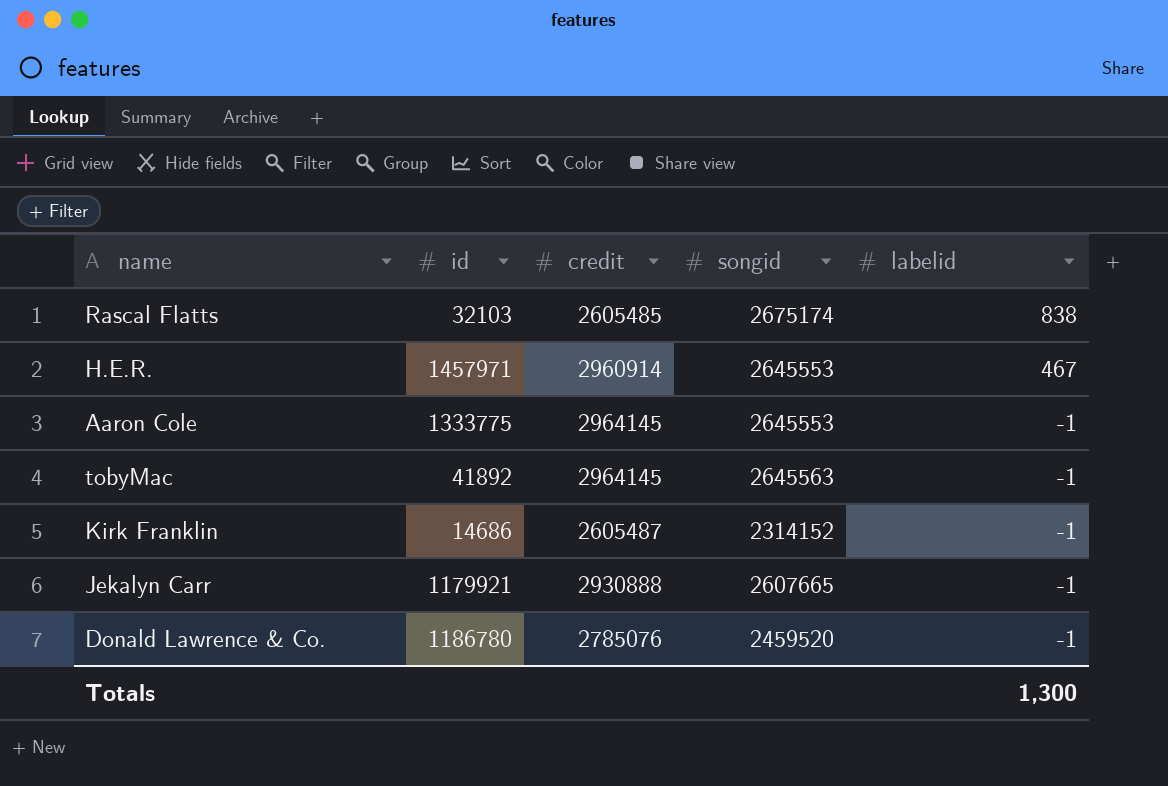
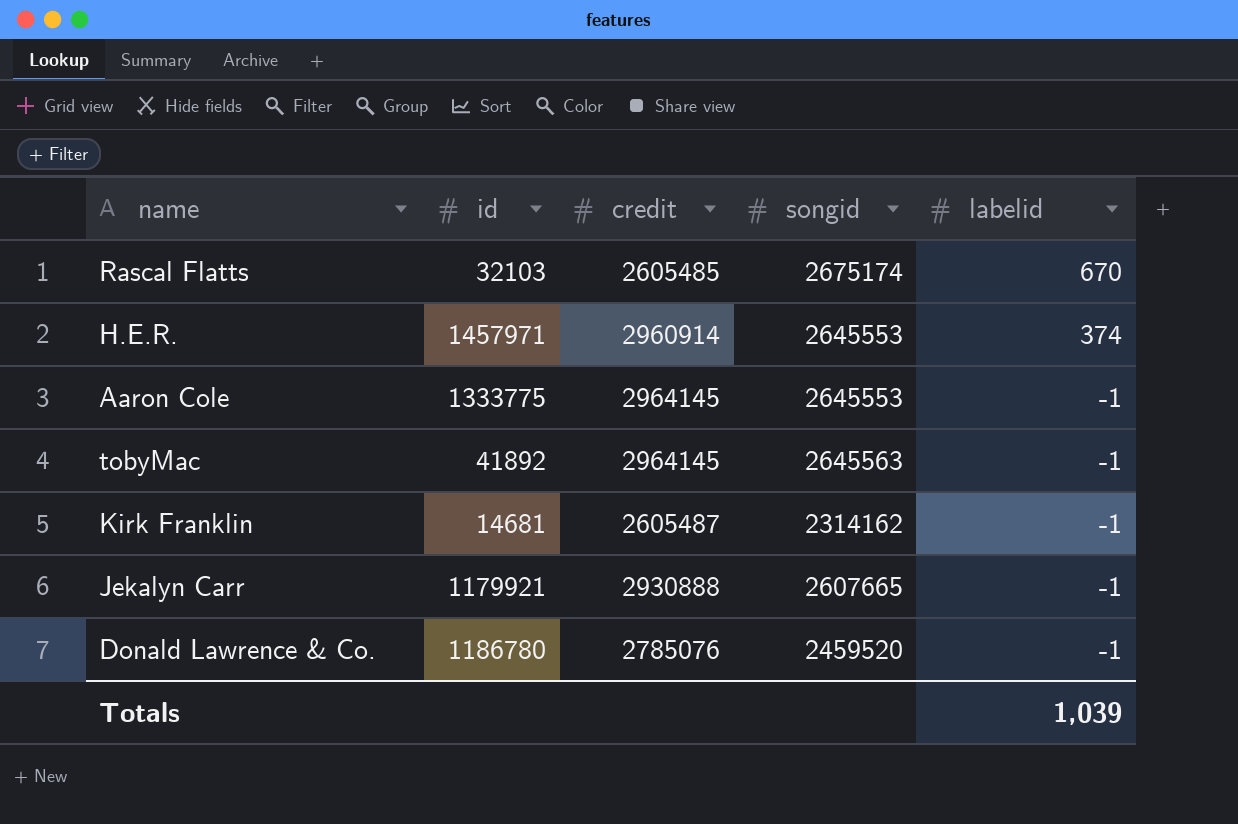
Rascal Flatts | labelid: 838 -> 670
H.E.R. | labelid: 467 -> 374
Kirk Franklin | id: 14686 -> 14681
Kirk Franklin | songid: 2314152 -> 2314162
Totals | labelid: 1,300 -> 1,039

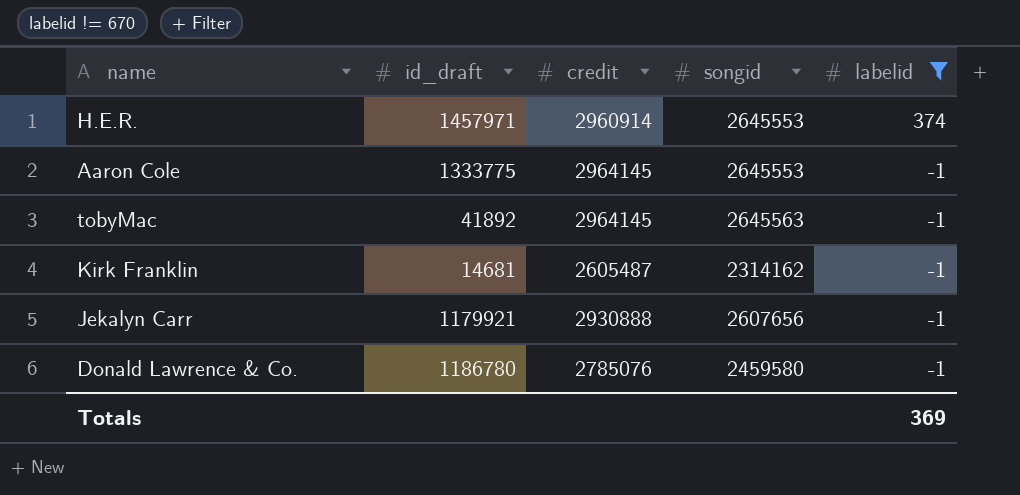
filter: none -> labelid != 670
column name: id -> id_draft
Jekalyn Carr | songid: 2607665 -> 2607656
Donald Lawrence & Co. | songid: 2459520 -> 2459580
Totals | labelid: 1,039 -> 369

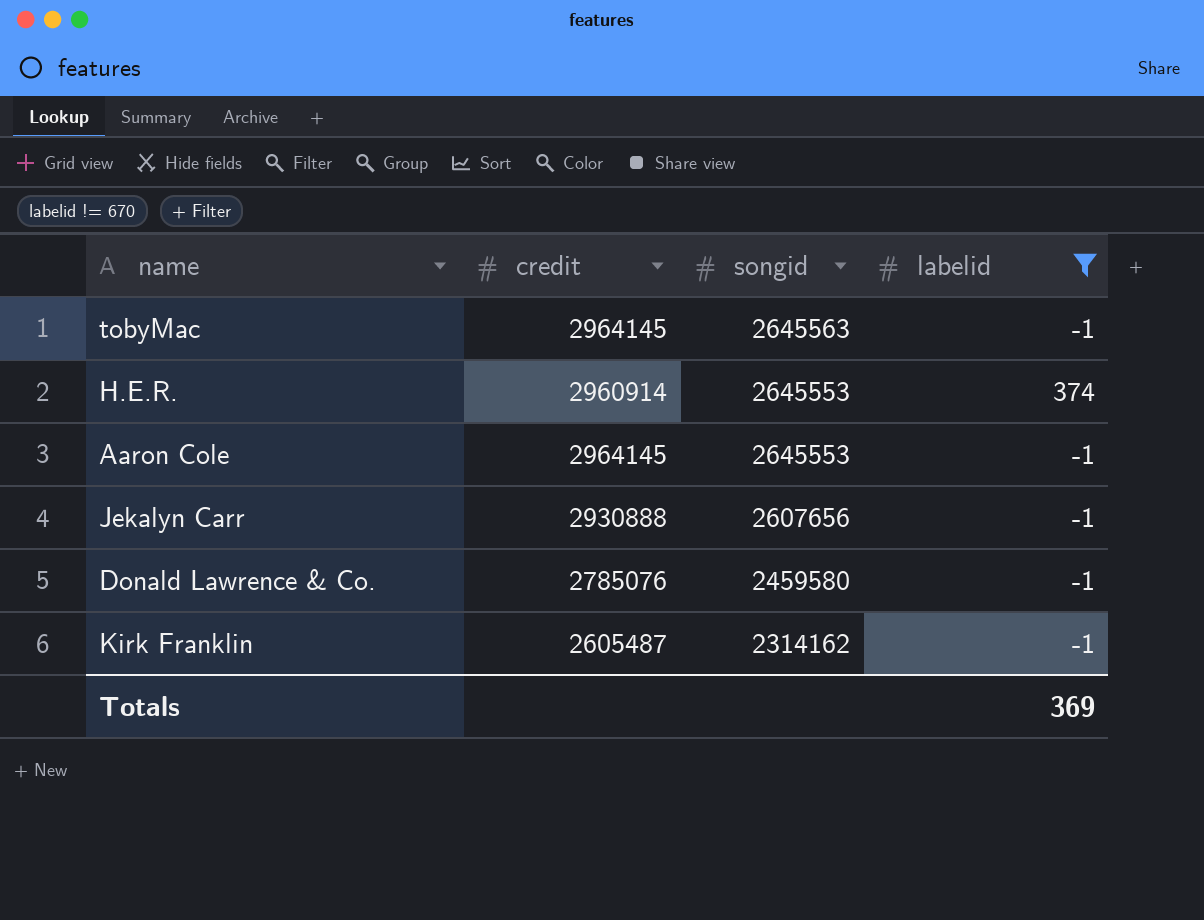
row order: labelid descending -> songid descending
column id_draft | position: 2 -> none

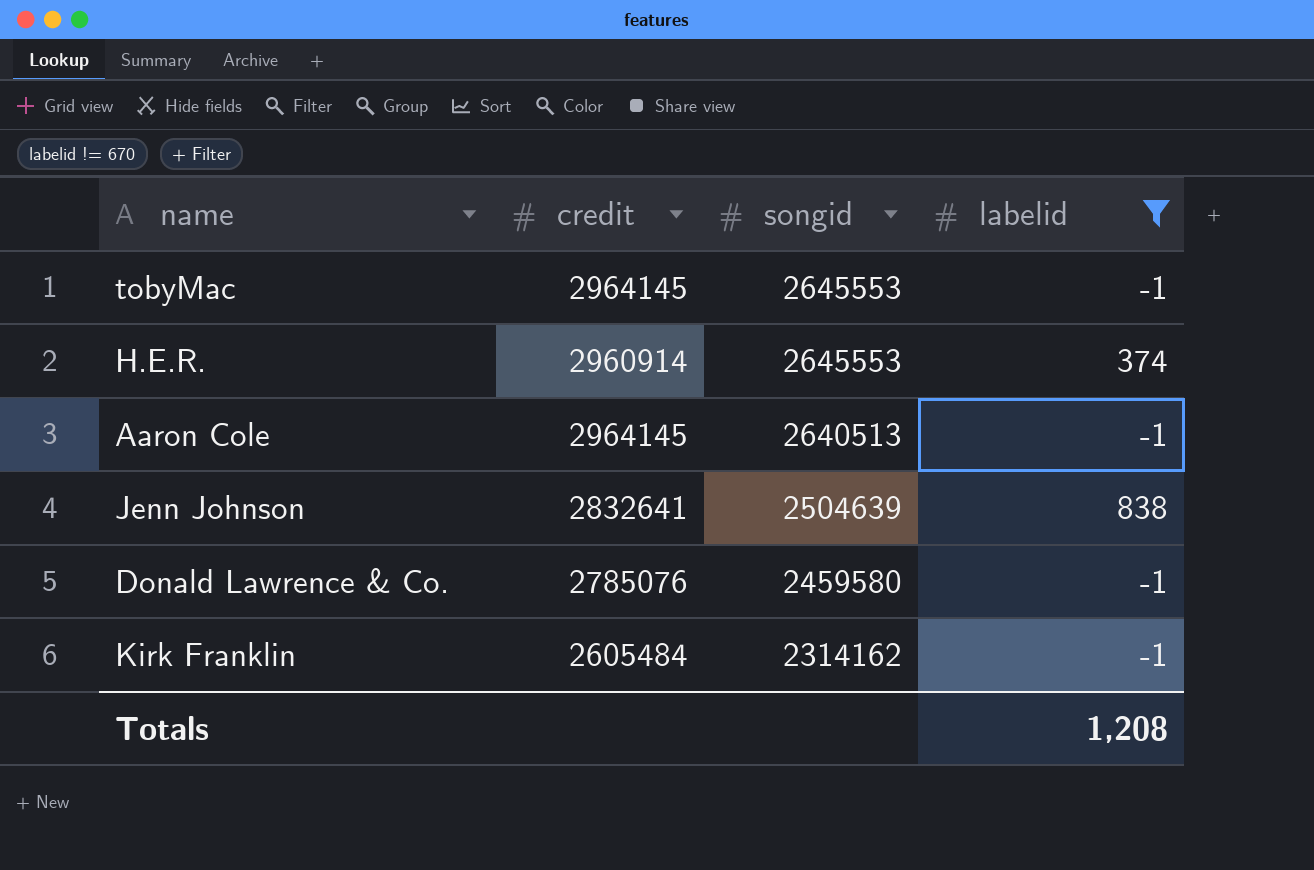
row Jekalyn Carr: 2930888 | 2607656 | -1 -> none
tobyMac | songid: 2645563 -> 2645553
Aaron Cole | songid: 2645553 -> 2640513
row Jenn Johnson: none -> 2832641 | 2504639 | 838
Kirk Franklin | credit: 2605487 -> 2605484
Totals | labelid: 369 -> 1,208

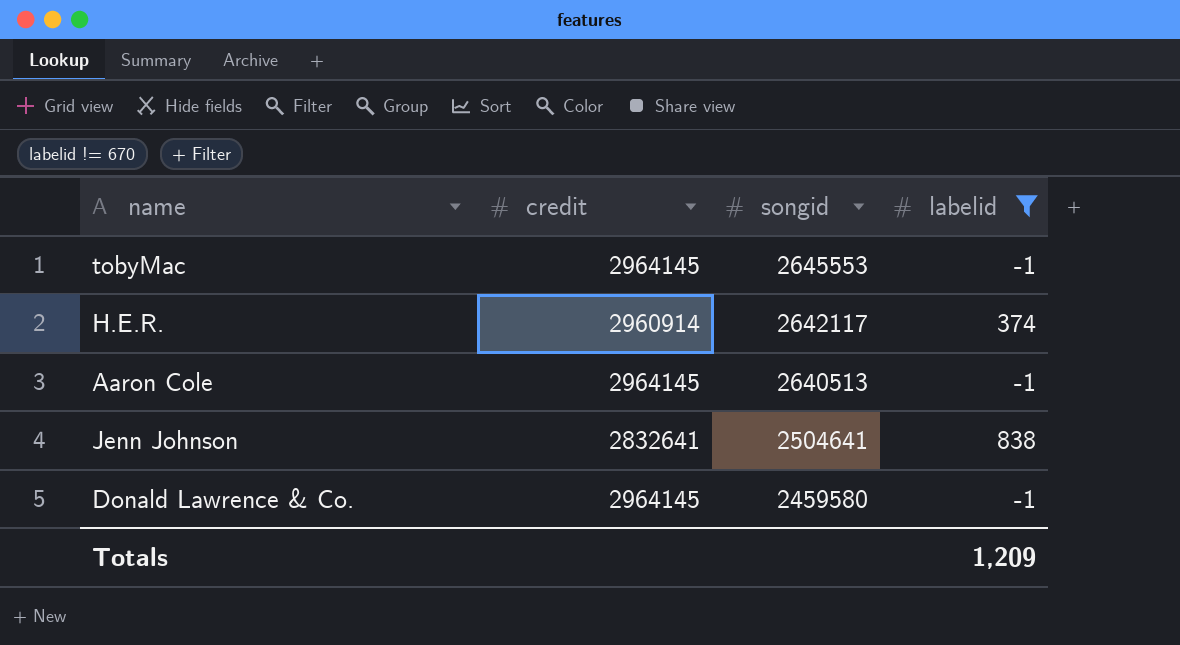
row Kirk Franklin: 2605484 | 2314162 | -1 -> none
H.E.R. | songid: 2645553 -> 2642117
Jenn Johnson | songid: 2504639 -> 2504641
Donald Lawrence & Co. | credit: 2785076 -> 2964145
Totals | labelid: 1,208 -> 1,209

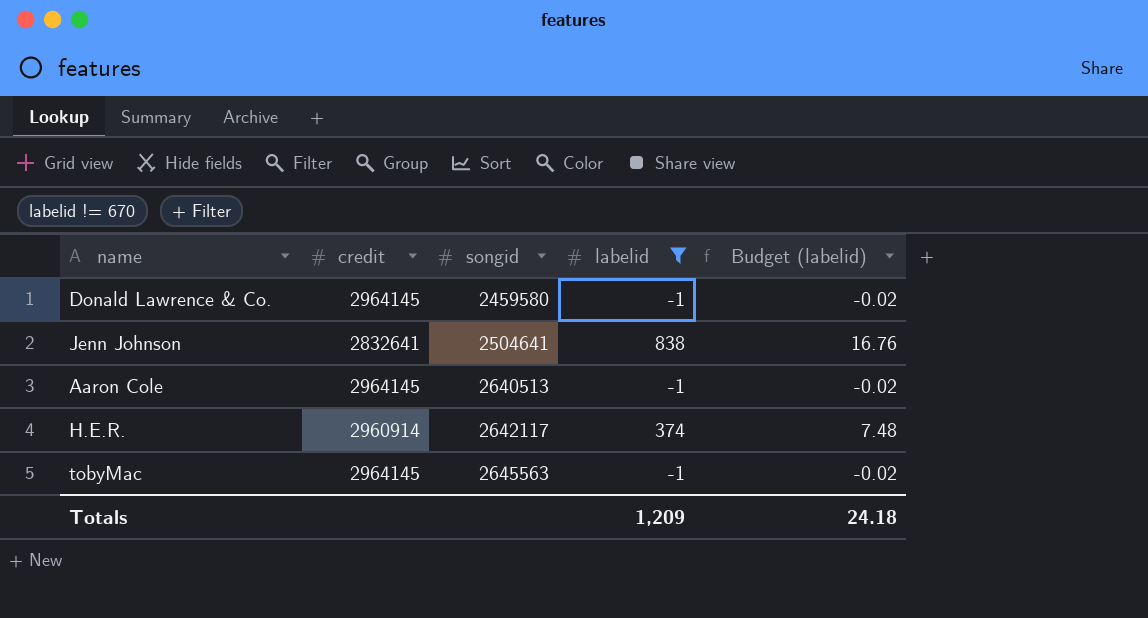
row order: songid descending -> songid ascending
column Budget (labelid) | formula: none -> [labelid] * 0.02
tobyMac | songid: 2645553 -> 2645563

